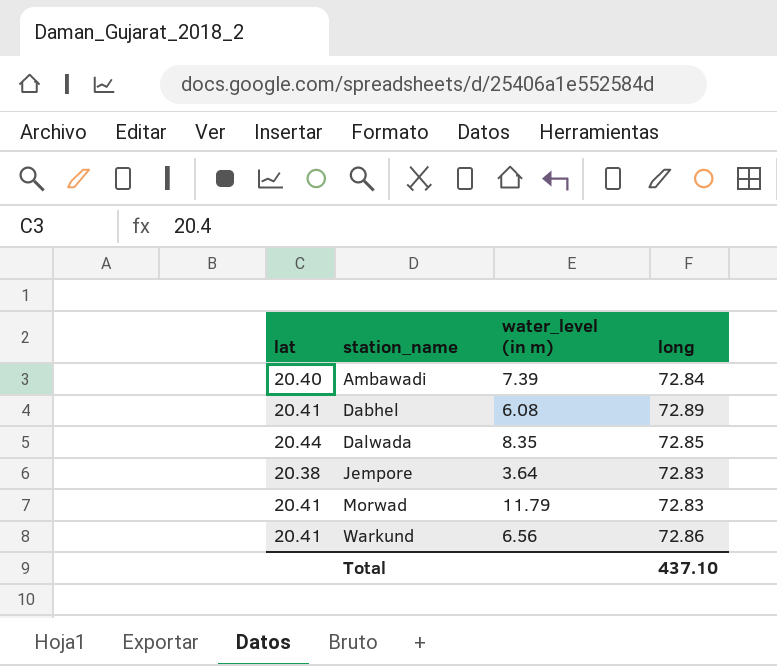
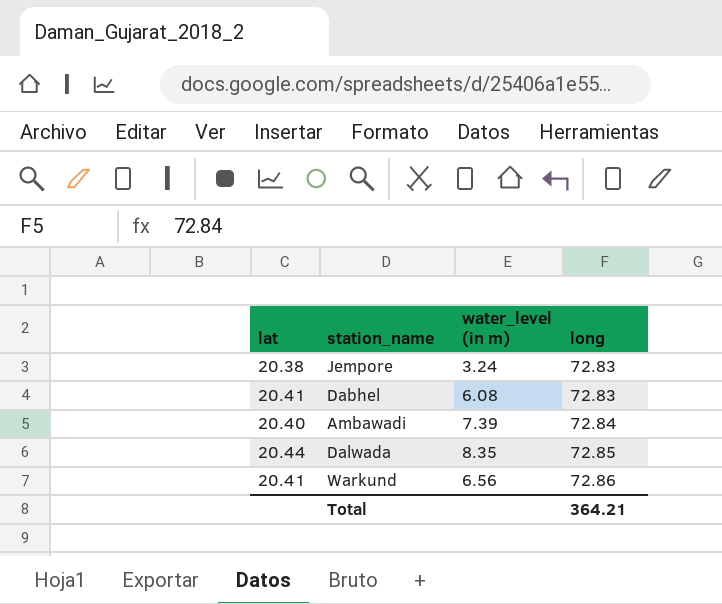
row order: station_name ascending -> long ascending
row Morwad: 20.41 | 11.79 | 72.83 -> none
Jempore | water_level (in m): 3.64 -> 3.24
Dabhel | long: 72.89 -> 72.83
Total | long: 437.10 -> 364.21

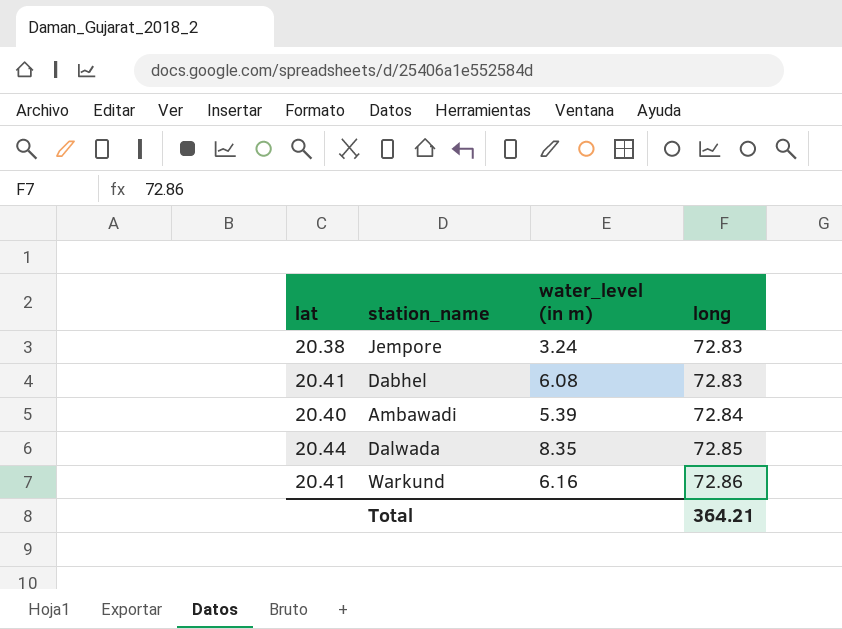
Ambawadi | water_level (in m): 7.39 -> 5.39
Warkund | water_level (in m): 6.56 -> 6.16

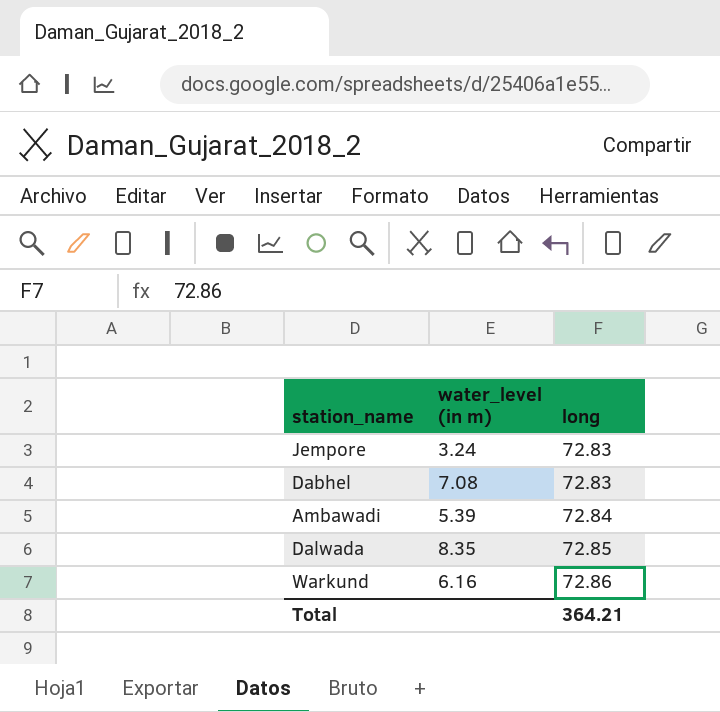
column lat | position: 1 -> none
Dabhel | water_level (in m): 6.08 -> 7.08

